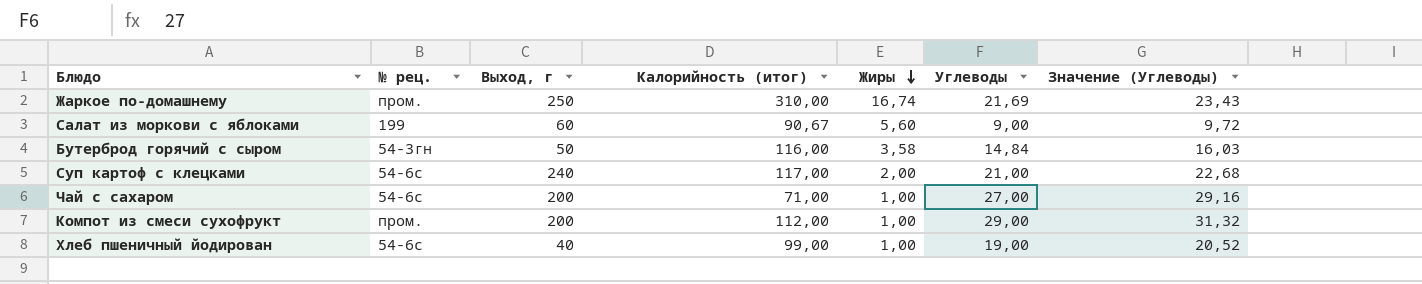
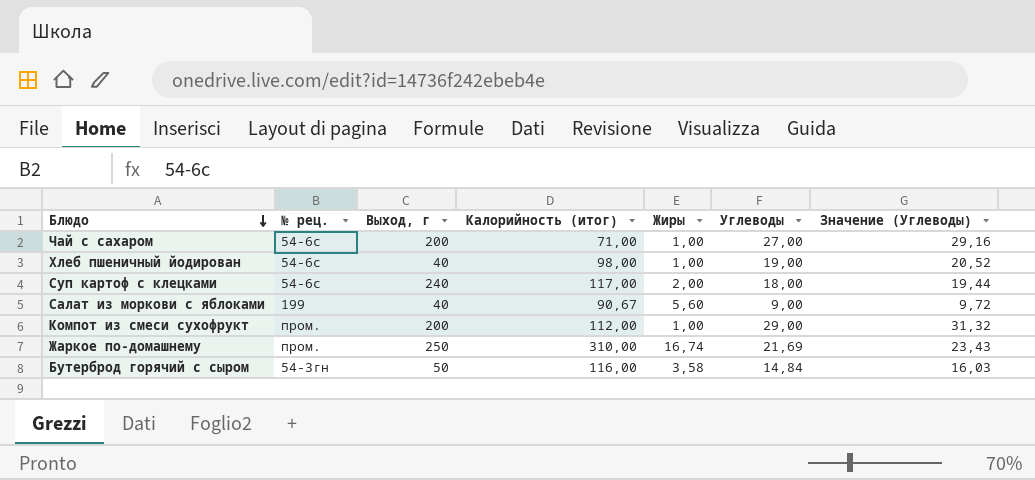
row order: Жиры descending -> Блюдо descending
Хлеб пшеничный йодирован | Калорийность (итог): 99,00 -> 98,00
Суп картоф с клецками | Углеводы: 21,00 -> 18,00
Суп картоф с клецками | Значение (Углеводы): 22,68 -> 19,44
Салат из моркови с яблоками | Выход, г: 60 -> 40

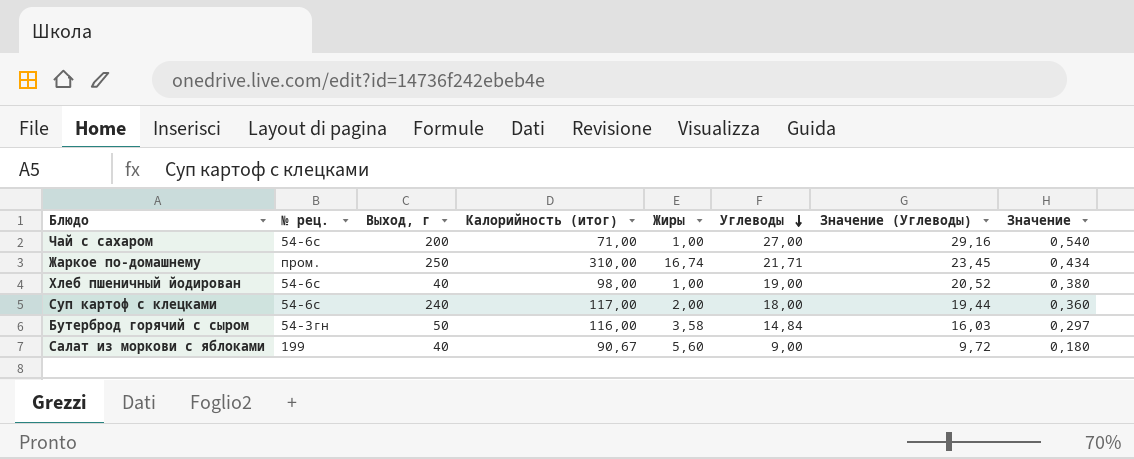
row order: Блюдо descending -> Углеводы descending
column Значение | formula: none -> [Углеводы] * 0,02
row Компот из смеси сухофрукт: пром. | 200 | 112,00 | 1,00 | 29,00 | 31,32 -> none
Жаркое по-домашнему | Углеводы: 21,69 -> 21,71
Жаркое по-домашнему | Значение (Углеводы): 23,43 -> 23,45

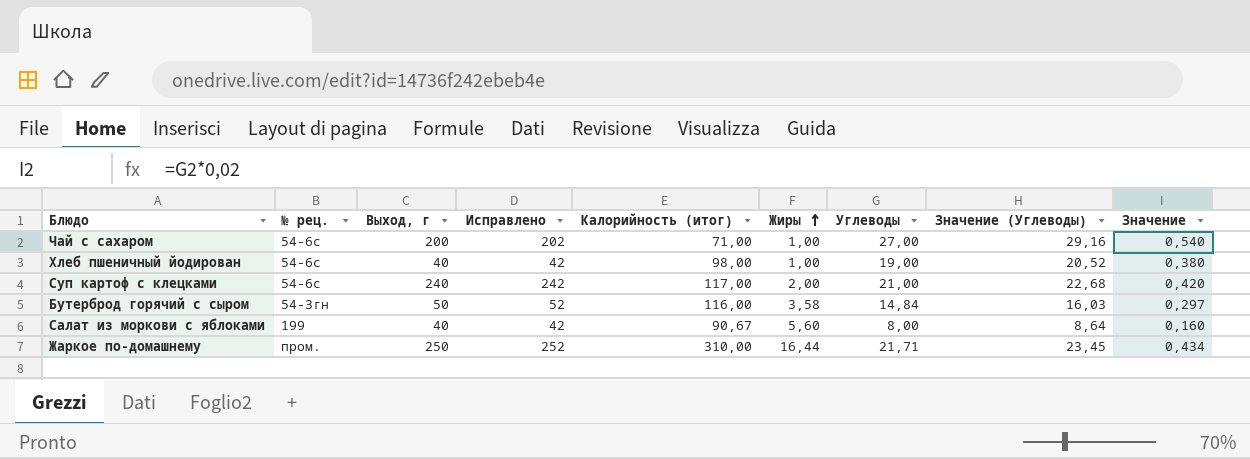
row order: Углеводы descending -> Жиры ascending
column Исправлено | formula: none -> [Выход, г] + 2
Суп картоф с клецками | Углеводы: 18,00 -> 21,00
Суп картоф с клецками | Значение (Углеводы): 19,44 -> 22,68
Суп картоф с клецками | Значение: 0,360 -> 0,420
Салат из моркови с яблоками | Углеводы: 9,00 -> 8,00
Салат из моркови с яблоками | Значение (Углеводы): 9,72 -> 8,64
Салат из моркови с яблоками | Значение: 0,180 -> 0,160
Жаркое по-домашнему | Жиры: 16,74 -> 16,44

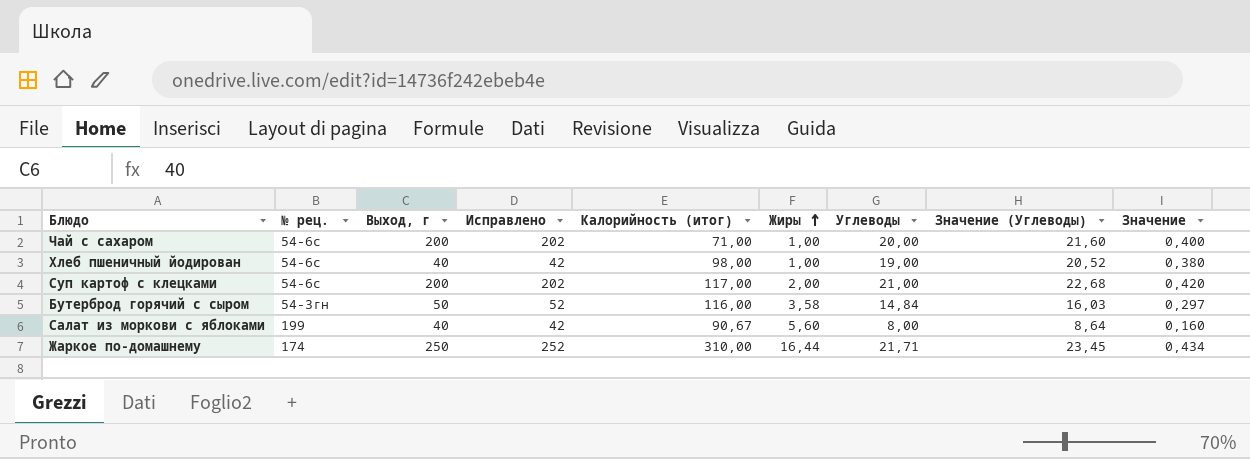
Чай с сахаром | Углеводы: 27,00 -> 20,00
Чай с сахаром | Значение (Углеводы): 29,16 -> 21,60
Чай с сахаром | Значение: 0,540 -> 0,400
Суп картоф с клецками | Выход, г: 240 -> 200
Суп картоф с клецками | Исправлено: 242 -> 202
Жаркое по-домашнему | № рец.: пром. -> 174

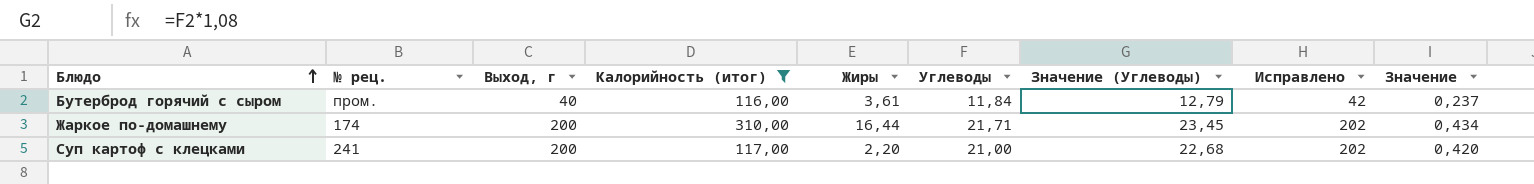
filter: none -> Калорийность (итог) >= 116,00
row order: Жиры ascending -> Блюдо ascending
column Исправлено | position: 4 -> 8
Бутерброд горячий с сыром | № рец.: 54-3гн -> пром.
Бутерброд горячий с сыром | Выход, г: 50 -> 40
Бутерброд горячий с сыром | Жиры: 3,58 -> 3,61
Бутерброд горячий с сыром | Углеводы: 14,84 -> 11,84
Бутерброд горячий с сыром | Значение (Углеводы): 16,03 -> 12,79
Бутерброд горячий с сыром | Исправлено: 52 -> 42
Бутерброд горячий с сыром | Значение: 0,297 -> 0,237
Жаркое по-домашнему | Выход, г: 250 -> 200
Жаркое по-домашнему | Исправлено: 252 -> 202
Суп картоф с клецками | № рец.: 54-6с -> 241
Суп картоф с клецками | Жиры: 2,00 -> 2,20

